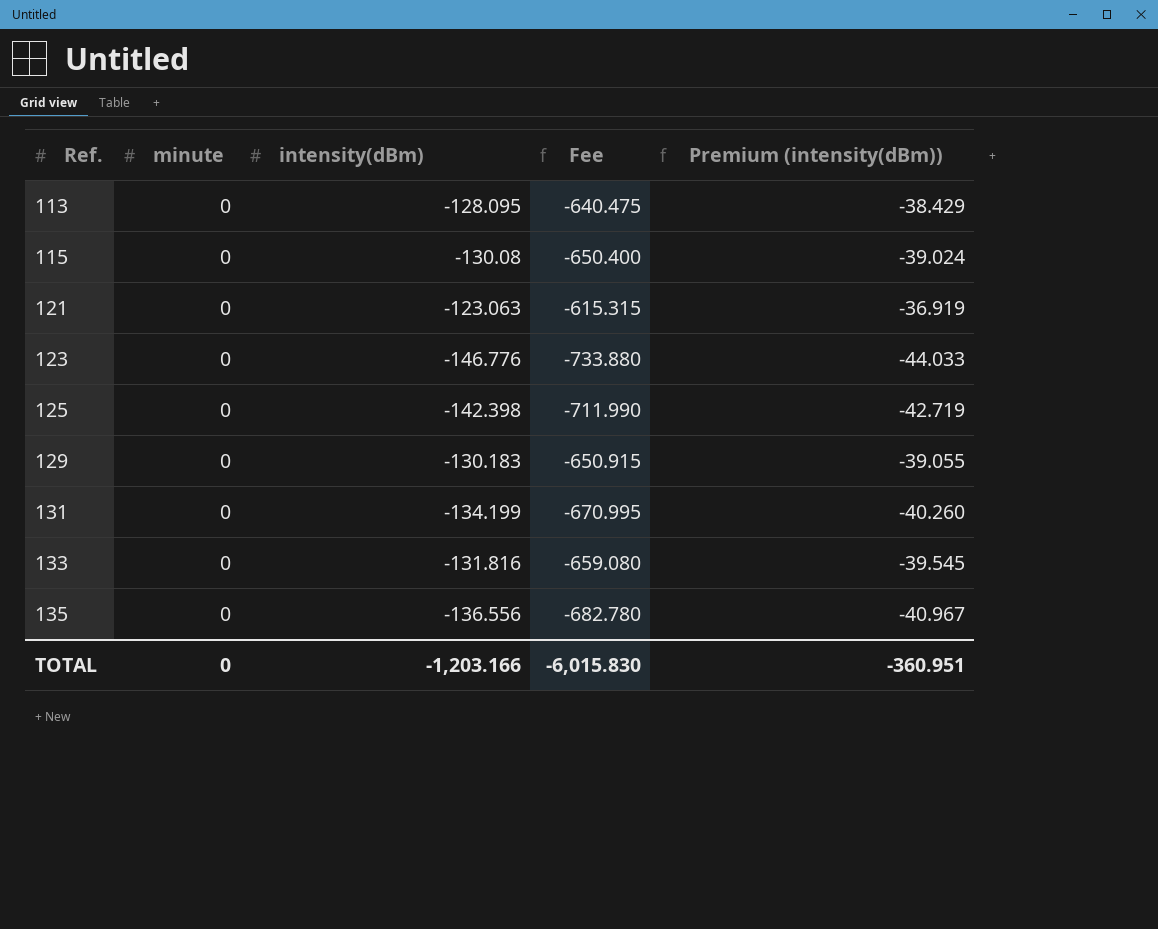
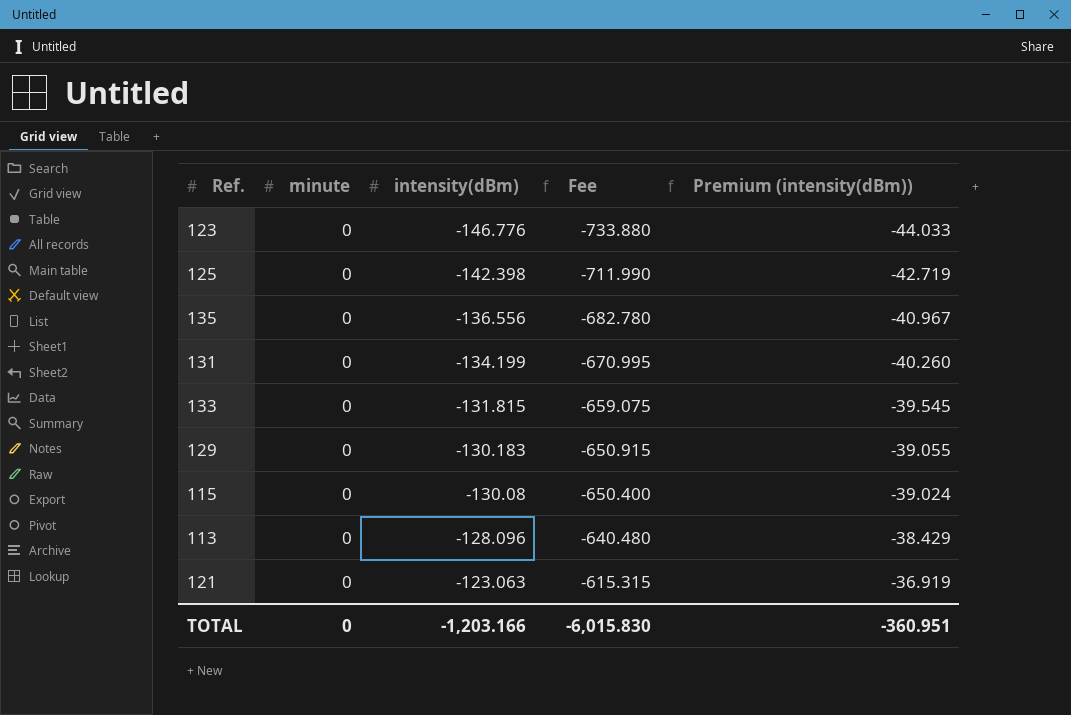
row order: Ref. ascending -> intensity(dBm) ascending
133 | intensity(dBm): -131.816 -> -131.815
133 | Fee: -659.080 -> -659.075
113 | intensity(dBm): -128.095 -> -128.096
113 | Fee: -640.475 -> -640.480

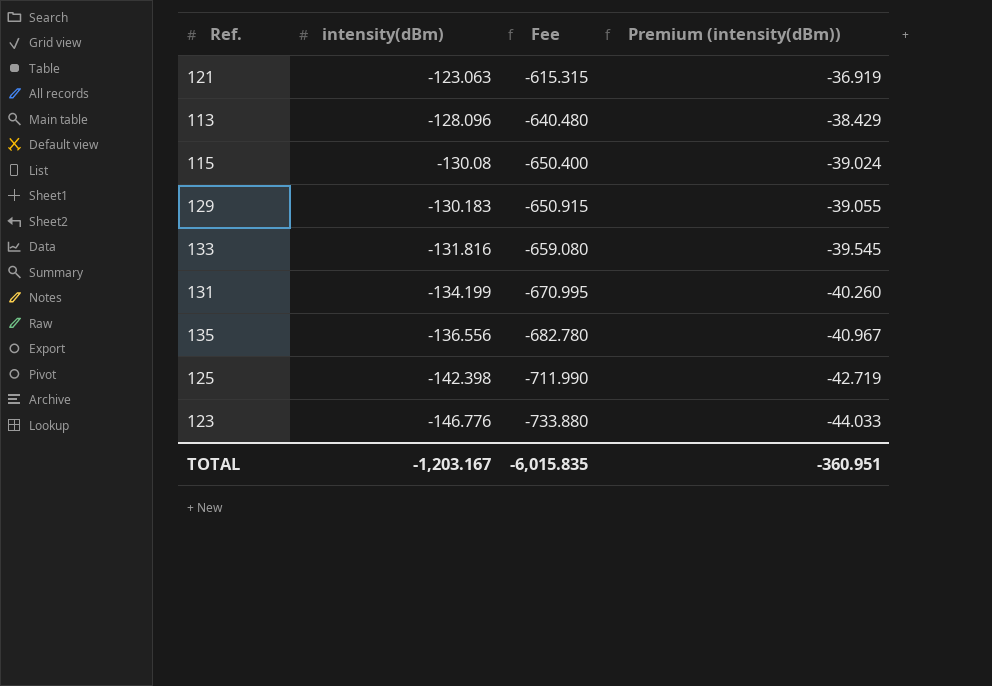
row order: intensity(dBm) ascending -> intensity(dBm) descending
column minute | position: 2 -> none
133 | intensity(dBm): -131.815 -> -131.816
133 | Fee: -659.075 -> -659.080
TOTAL | intensity(dBm): -1,203.166 -> -1,203.167
TOTAL | Fee: -6,015.830 -> -6,015.835

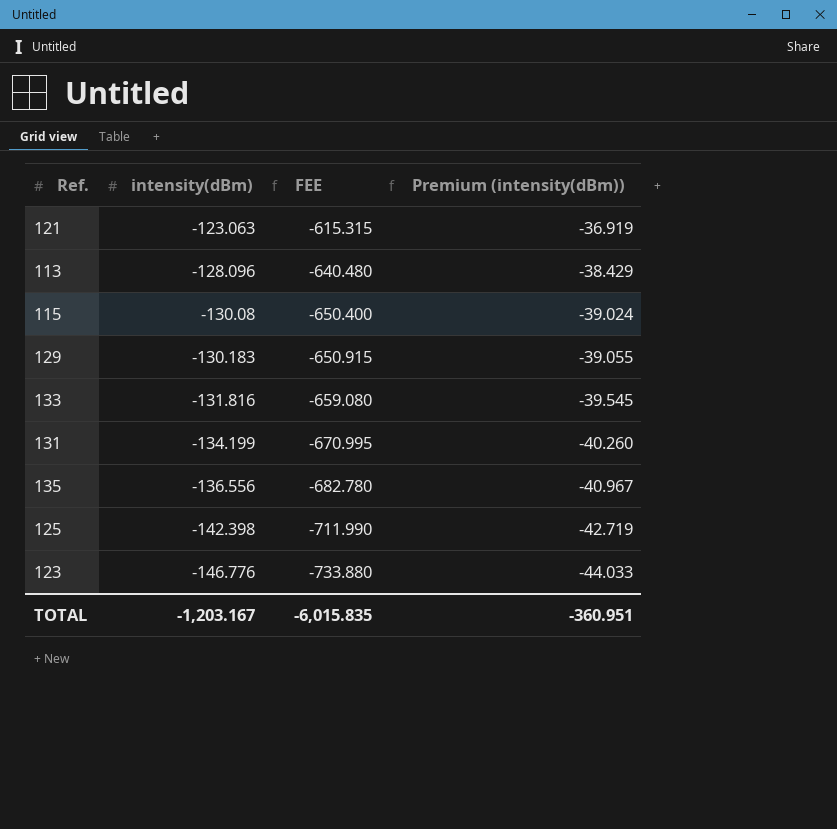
column name: Fee -> FEE

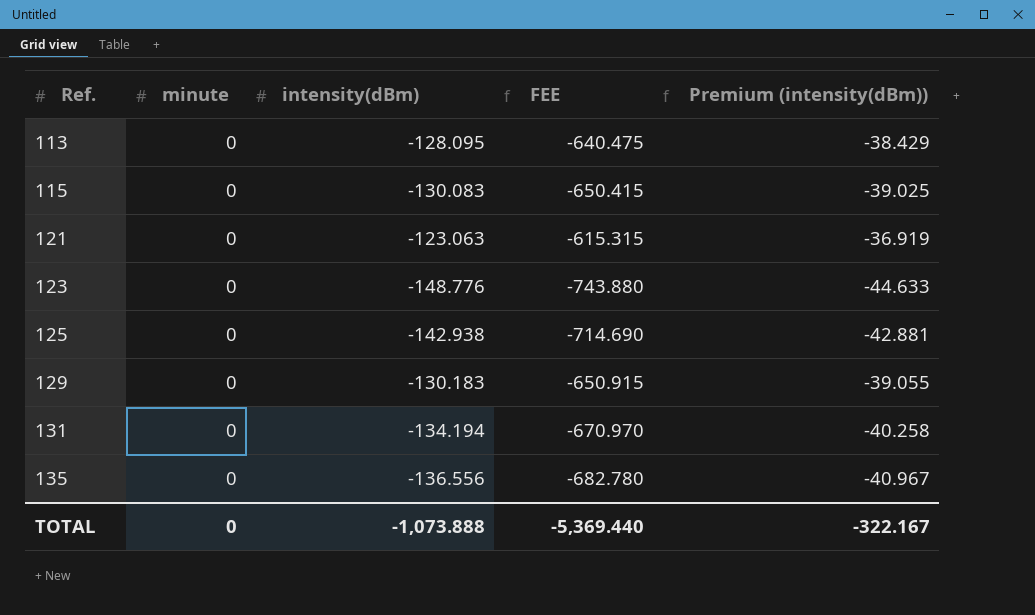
row order: intensity(dBm) descending -> Ref. ascending
column minute | position: none -> 2
row 133: -131.816 | -659.080 | -39.545 -> none
113 | intensity(dBm): -128.096 -> -128.095
113 | FEE: -640.480 -> -640.475
115 | intensity(dBm): -130.08 -> -130.083
115 | FEE: -650.400 -> -650.415
115 | Premium (intensity(dBm)): -39.024 -> -39.025
123 | intensity(dBm): -146.776 -> -148.776
123 | FEE: -733.880 -> -743.880
123 | Premium (intensity(dBm)): -44.033 -> -44.633
125 | intensity(dBm): -142.398 -> -142.938
125 | FEE: -711.990 -> -714.690
125 | Premium (intensity(dBm)): -42.719 -> -42.881
131 | intensity(dBm): -134.199 -> -134.194
131 | FEE: -670.995 -> -670.970
131 | Premium (intensity(dBm)): -40.260 -> -40.258
TOTAL | intensity(dBm): -1,203.167 -> -1,073.888
TOTAL | FEE: -6,015.835 -> -5,369.440
TOTAL | Premium (intensity(dBm)): -360.951 -> -322.167

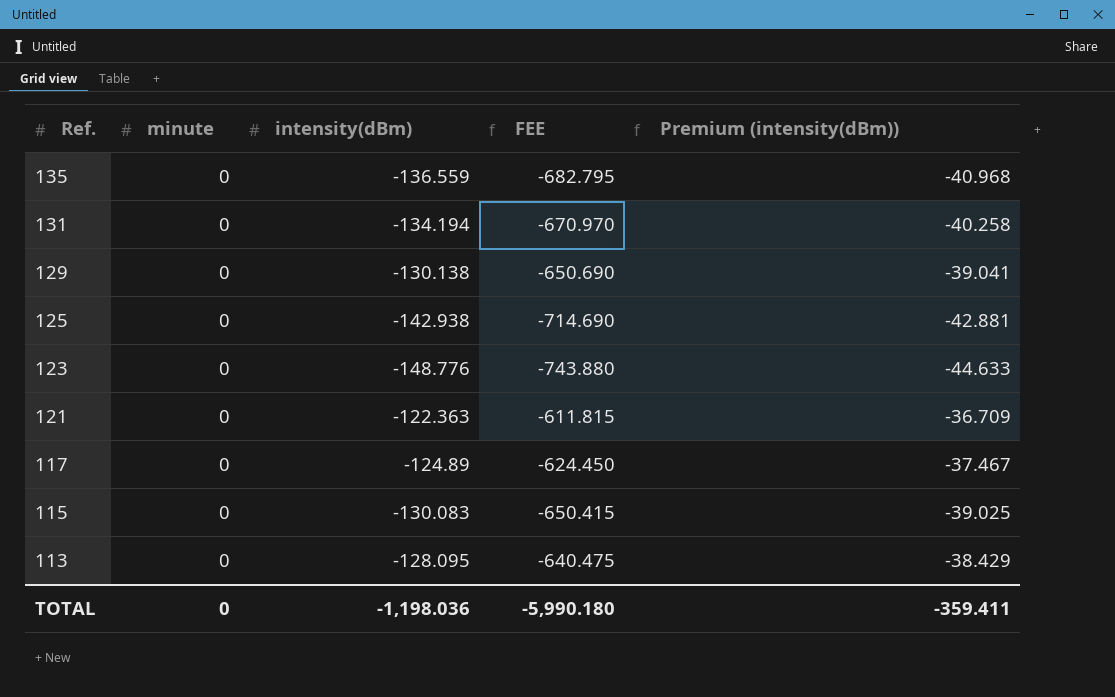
row order: Ref. ascending -> Ref. descending
135 | intensity(dBm): -136.556 -> -136.559
135 | FEE: -682.780 -> -682.795
135 | Premium (intensity(dBm)): -40.967 -> -40.968
129 | intensity(dBm): -130.183 -> -130.138
129 | FEE: -650.915 -> -650.690
129 | Premium (intensity(dBm)): -39.055 -> -39.041
121 | intensity(dBm): -123.063 -> -122.363
121 | FEE: -615.315 -> -611.815
121 | Premium (intensity(dBm)): -36.919 -> -36.709
row 117: none -> 0 | -124.89 | -624.450 | -37.467
TOTAL | intensity(dBm): -1,073.888 -> -1,198.036
TOTAL | FEE: -5,369.440 -> -5,990.180
TOTAL | Premium (intensity(dBm)): -322.167 -> -359.411

